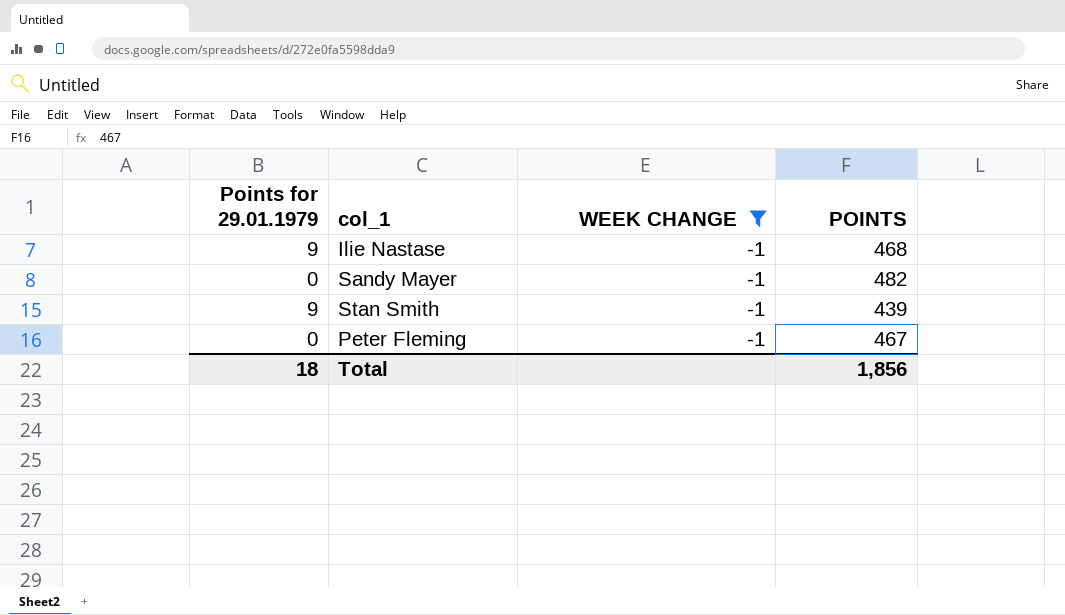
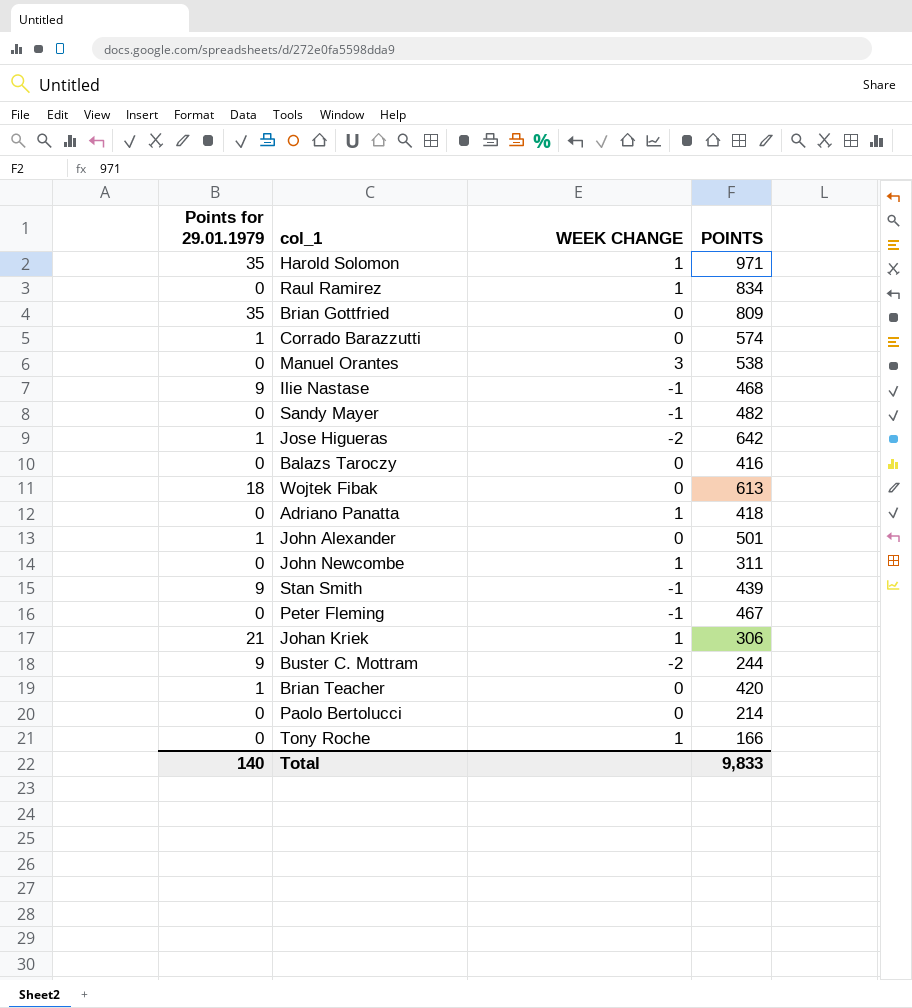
filter: WEEK CHANGE = -1 -> none
Total | Points for 29.01.1979: 18 -> 140
Total | POINTS: 1,856 -> 9,833

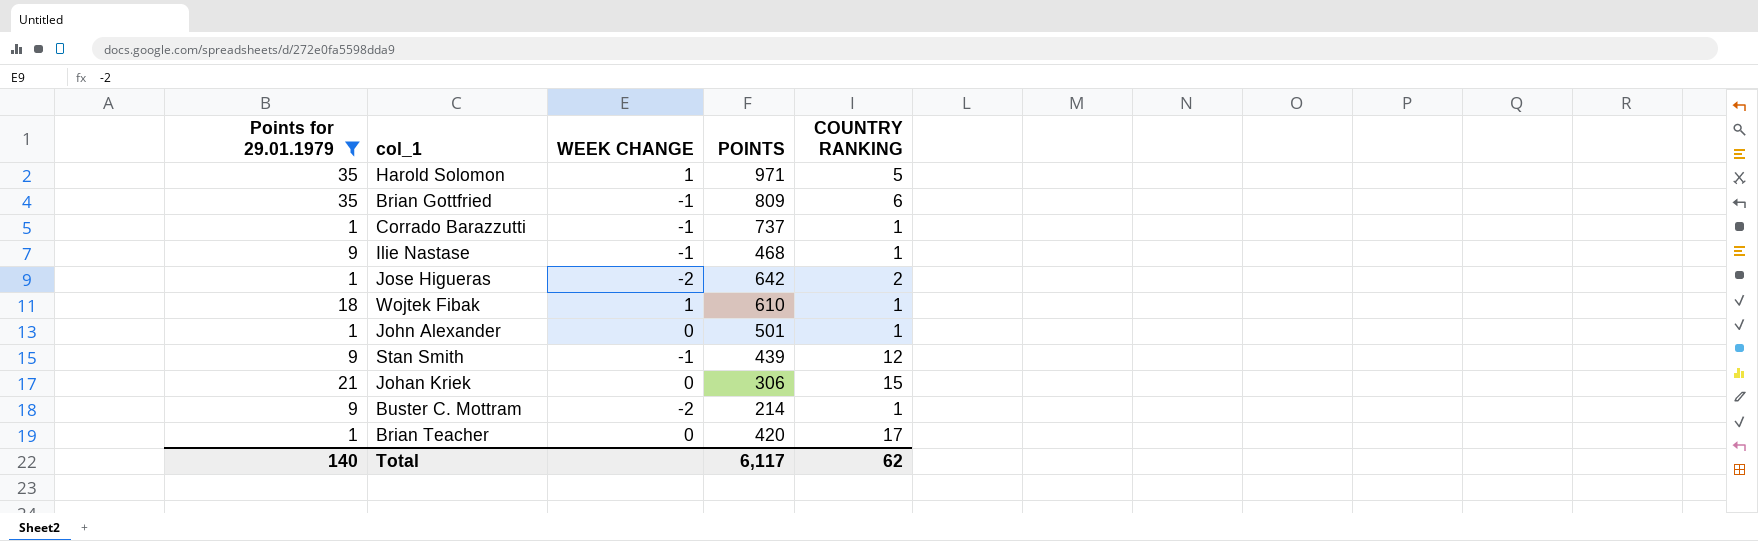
filter: none -> Points for 29.01.1979 != 0
column COUNTRY RANKING | position: none -> 5
Brian Gottfried | WEEK CHANGE: 0 -> -1
Corrado Barazzutti | WEEK CHANGE: 0 -> -1
Corrado Barazzutti | POINTS: 574 -> 737
Wojtek Fibak | WEEK CHANGE: 0 -> 1
Wojtek Fibak | POINTS: 613 -> 610
Johan Kriek | WEEK CHANGE: 1 -> 0
Buster C. Mottram | POINTS: 244 -> 214
Total | POINTS: 9,833 -> 6,117

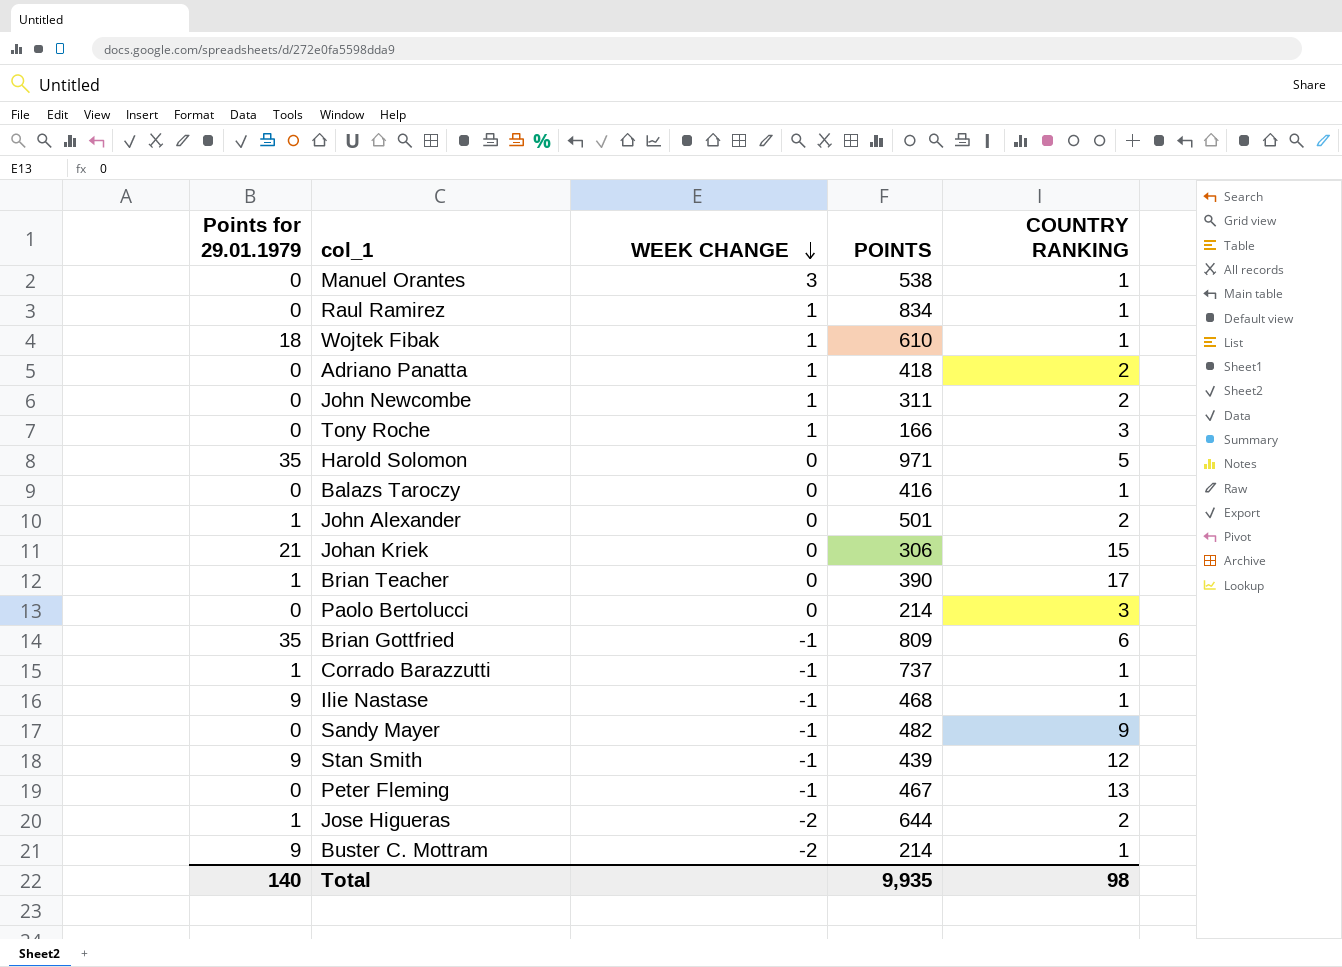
filter: Points for 29.01.1979 != 0 -> none
row order: none -> WEEK CHANGE descending
Harold Solomon | WEEK CHANGE: 1 -> 0
John Alexander | COUNTRY RANKING: 1 -> 2
Brian Teacher | POINTS: 420 -> 390
Jose Higueras | POINTS: 642 -> 644
Total | POINTS: 6,117 -> 9,935
Total | COUNTRY RANKING: 62 -> 98

